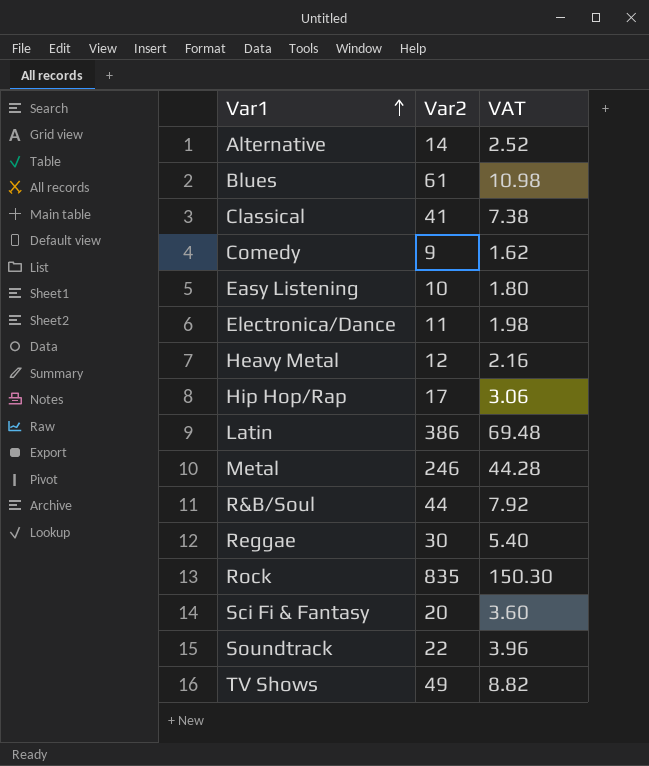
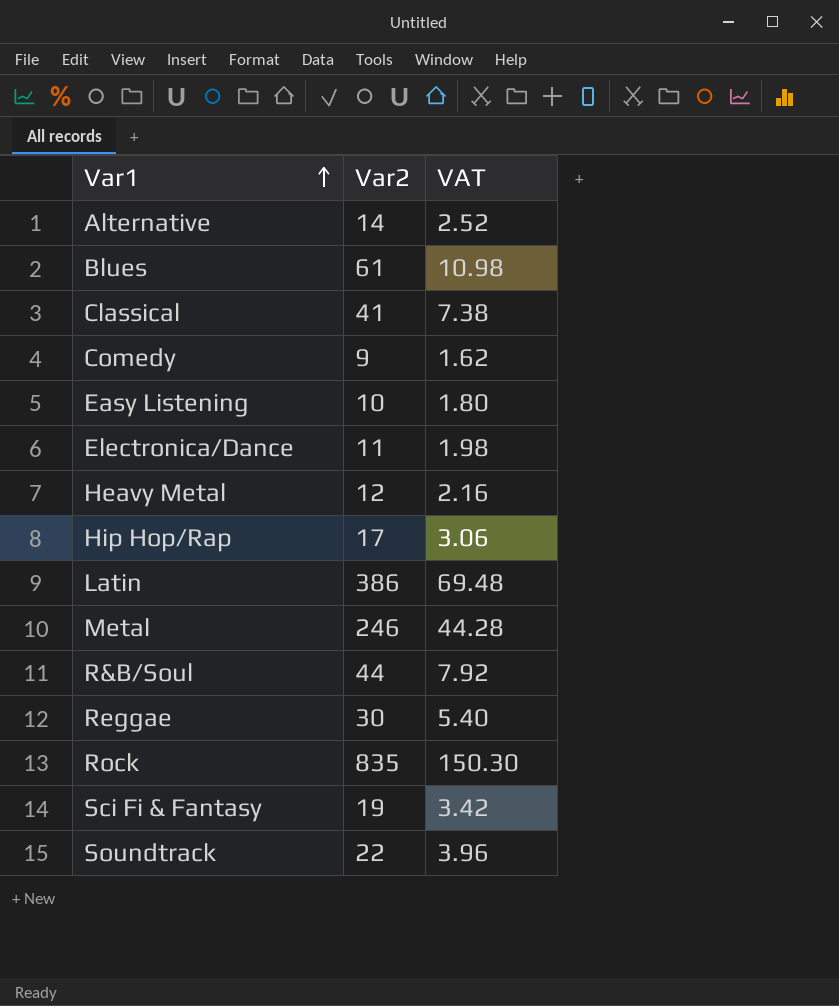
row TV Shows: 49 | 8.82 -> none
Sci Fi & Fantasy | Var2: 20 -> 19
Sci Fi & Fantasy | VAT: 3.60 -> 3.42

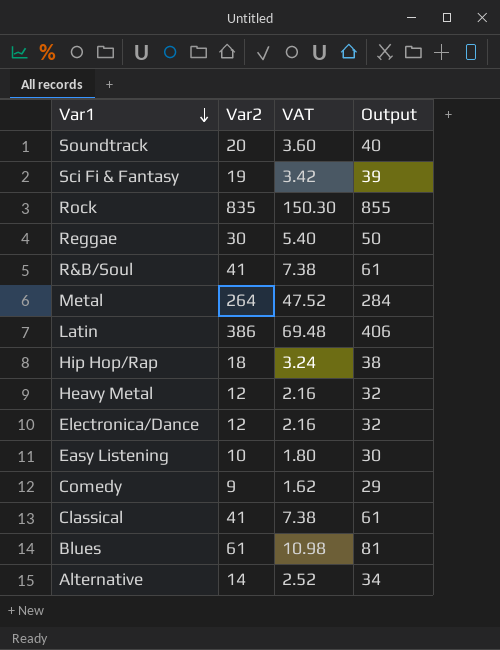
row order: Var1 ascending -> Var1 descending
column Output | formula: none -> [Var2] + 20
Soundtrack | Var2: 22 -> 20
Soundtrack | VAT: 3.96 -> 3.60
R&B/Soul | Var2: 44 -> 41
R&B/Soul | VAT: 7.92 -> 7.38
Metal | Var2: 246 -> 264
Metal | VAT: 44.28 -> 47.52
Hip Hop/Rap | Var2: 17 -> 18
Hip Hop/Rap | VAT: 3.06 -> 3.24
Electronica/Dance | Var2: 11 -> 12
Electronica/Dance | VAT: 1.98 -> 2.16

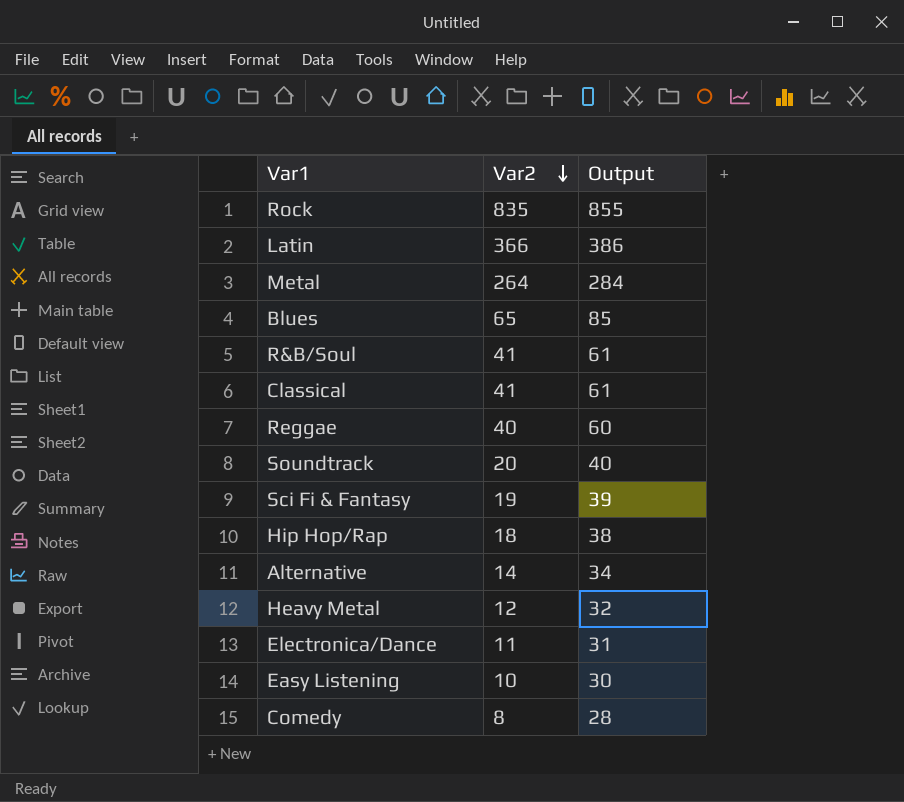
row order: Var1 descending -> Var2 descending
column VAT | formula: [Var2] * 0.18 -> none
Latin | Var2: 386 -> 366
Latin | Output: 406 -> 386
Blues | Var2: 61 -> 65
Blues | Output: 81 -> 85
Reggae | Var2: 30 -> 40
Reggae | Output: 50 -> 60
Electronica/Dance | Var2: 12 -> 11
Electronica/Dance | Output: 32 -> 31
Comedy | Var2: 9 -> 8
Comedy | Output: 29 -> 28

